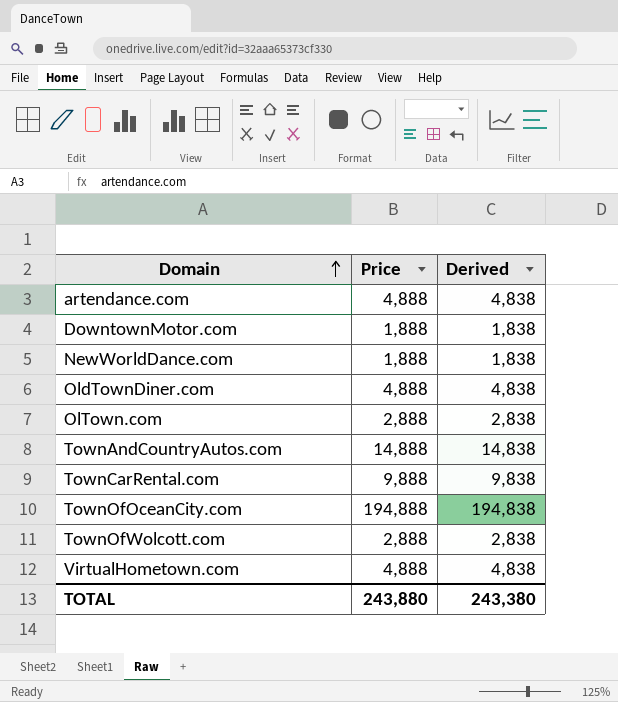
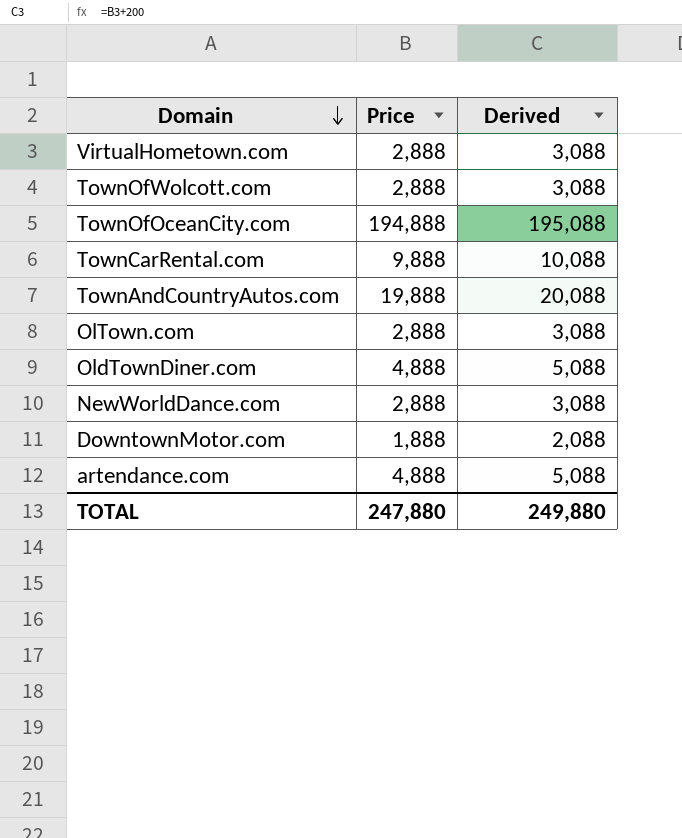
row order: Domain ascending -> Domain descending
column Derived | formula: [Price] - 50 -> [Price] + 200
VirtualHometown.com | Price: 4,888 -> 2,888
TownAndCountryAutos.com | Price: 14,888 -> 19,888
NewWorldDance.com | Price: 1,888 -> 2,888
TOTAL | Price: 243,880 -> 247,880
TOTAL | Derived: 243,380 -> 249,880

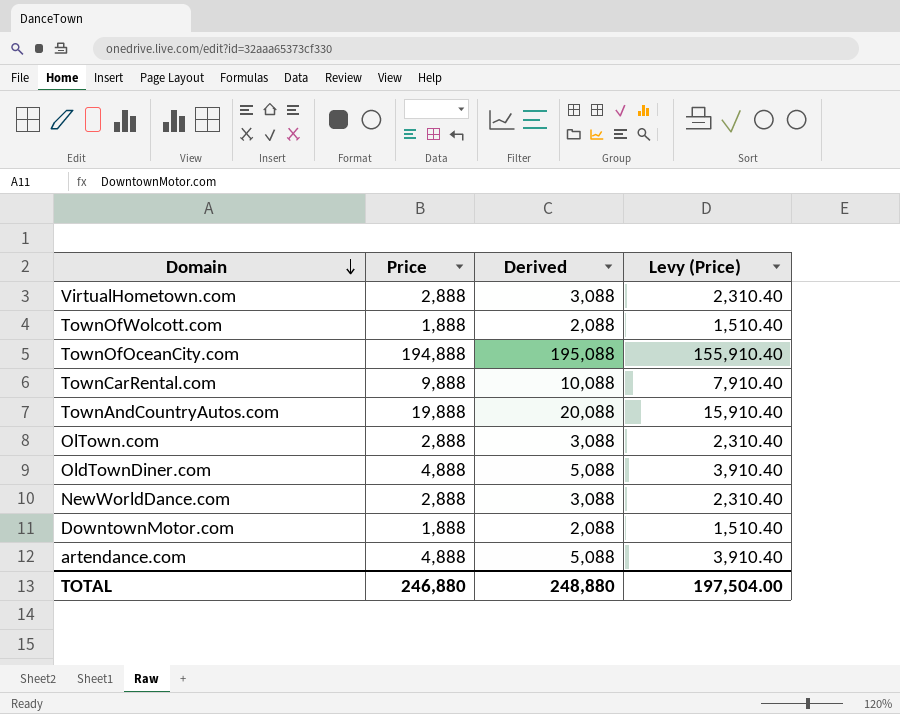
column Levy (Price) | formula: none -> [Price] * 0.8
TownOfWolcott.com | Price: 2,888 -> 1,888
TownOfWolcott.com | Derived: 3,088 -> 2,088
TOTAL | Price: 247,880 -> 246,880
TOTAL | Derived: 249,880 -> 248,880

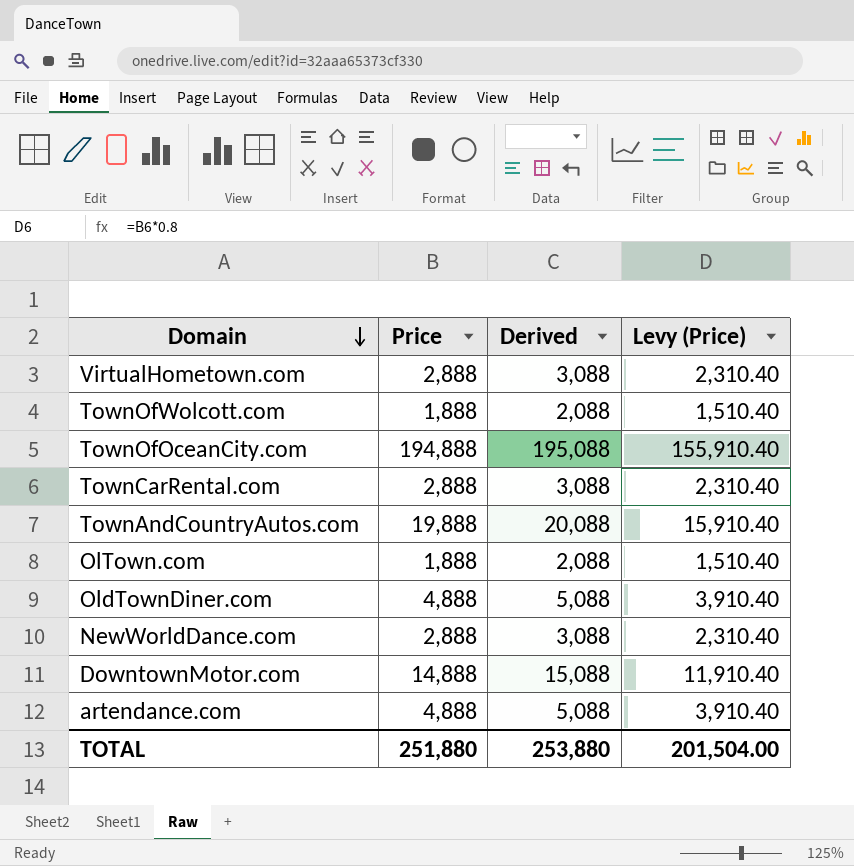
TownCarRental.com | Price: 9,888 -> 2,888
TownCarRental.com | Derived: 10,088 -> 3,088
TownCarRental.com | Levy (Price): 7,910.40 -> 2,310.40
OlTown.com | Price: 2,888 -> 1,888
OlTown.com | Derived: 3,088 -> 2,088
OlTown.com | Levy (Price): 2,310.40 -> 1,510.40
DowntownMotor.com | Price: 1,888 -> 14,888
DowntownMotor.com | Derived: 2,088 -> 15,088
DowntownMotor.com | Levy (Price): 1,510.40 -> 11,910.40
TOTAL | Price: 246,880 -> 251,880
TOTAL | Derived: 248,880 -> 253,880
TOTAL | Levy (Price): 197,504.00 -> 201,504.00

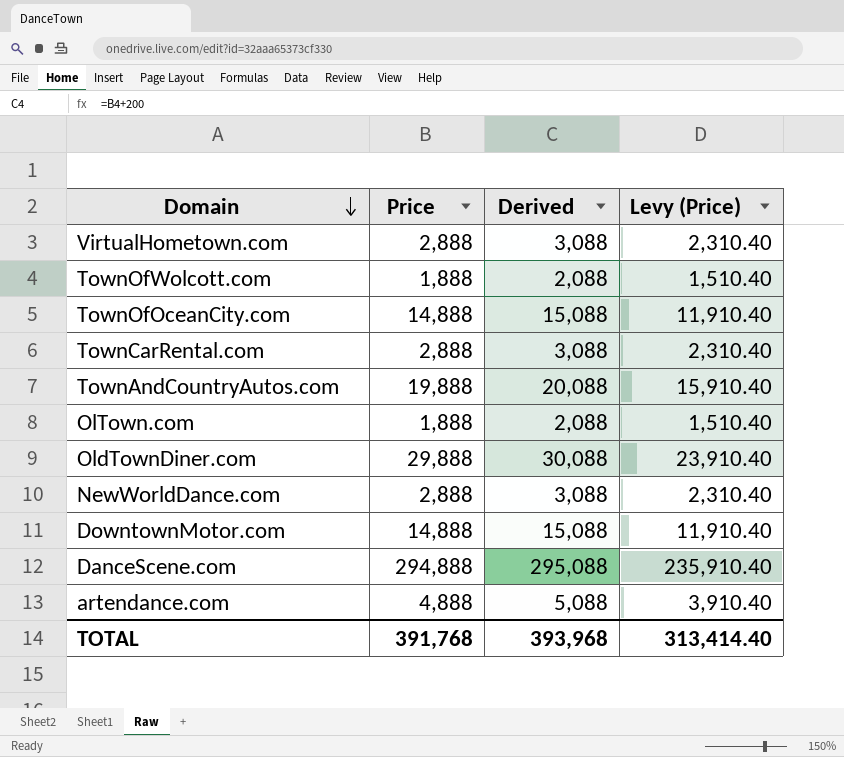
TownOfOceanCity.com | Price: 194,888 -> 14,888
TownOfOceanCity.com | Derived: 195,088 -> 15,088
TownOfOceanCity.com | Levy (Price): 155,910.40 -> 11,910.40
OldTownDiner.com | Price: 4,888 -> 29,888
OldTownDiner.com | Derived: 5,088 -> 30,088
OldTownDiner.com | Levy (Price): 3,910.40 -> 23,910.40
row DanceScene.com: none -> 294,888 | 295,088 | 235,910.40
TOTAL | Price: 251,880 -> 391,768
TOTAL | Derived: 253,880 -> 393,968
TOTAL | Levy (Price): 201,504.00 -> 313,414.40

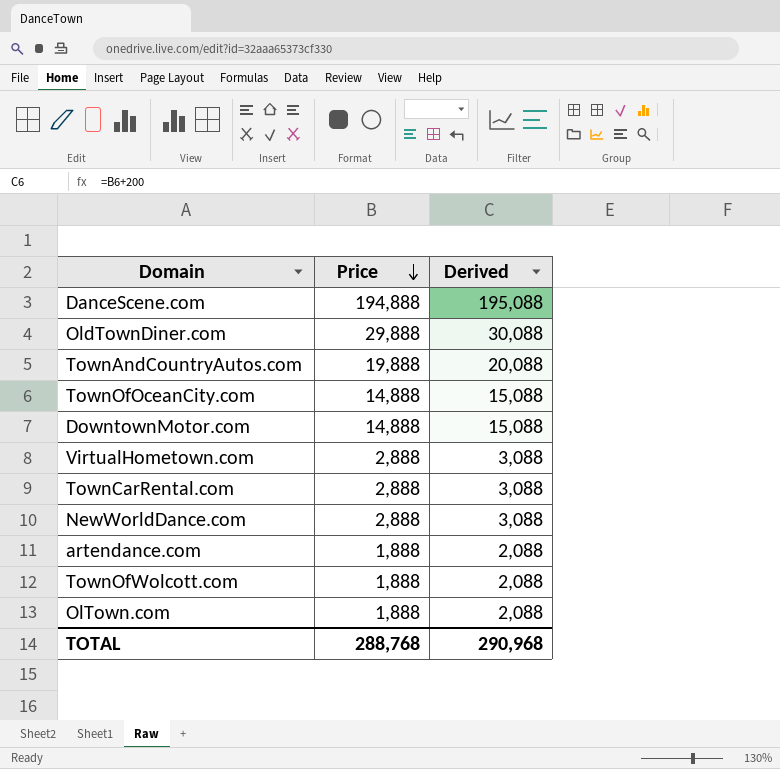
row order: Domain descending -> Price descending
column Levy (Price) | formula: [Price] * 0.8 -> none
DanceScene.com | Price: 294,888 -> 194,888
DanceScene.com | Derived: 295,088 -> 195,088
artendance.com | Price: 4,888 -> 1,888
artendance.com | Derived: 5,088 -> 2,088
TOTAL | Price: 391,768 -> 288,768
TOTAL | Derived: 393,968 -> 290,968

